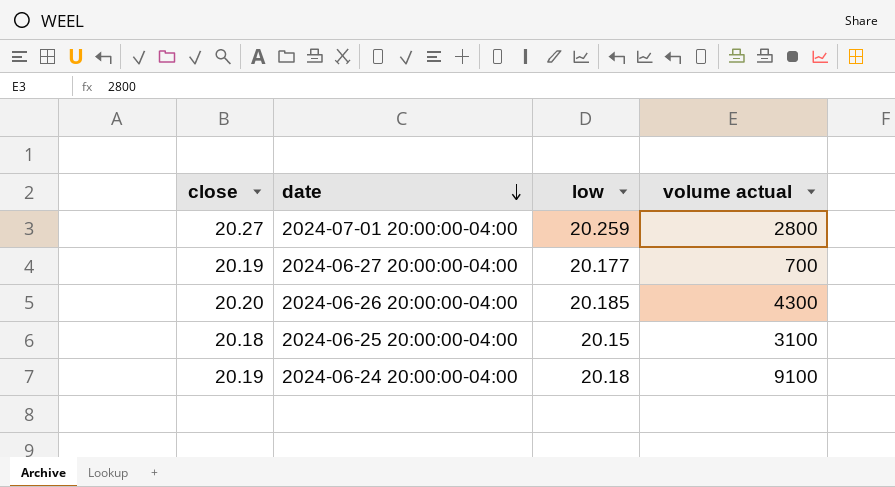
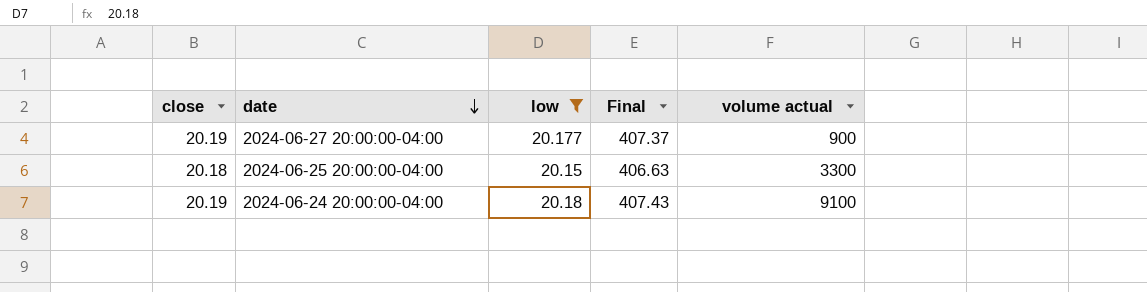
filter: none -> low <= 20.18
column Final | formula: none -> [close] * [low]
2024-06-27 20:00:00-04:00 | volume actual: 700 -> 900
2024-06-25 20:00:00-04:00 | volume actual: 3100 -> 3300

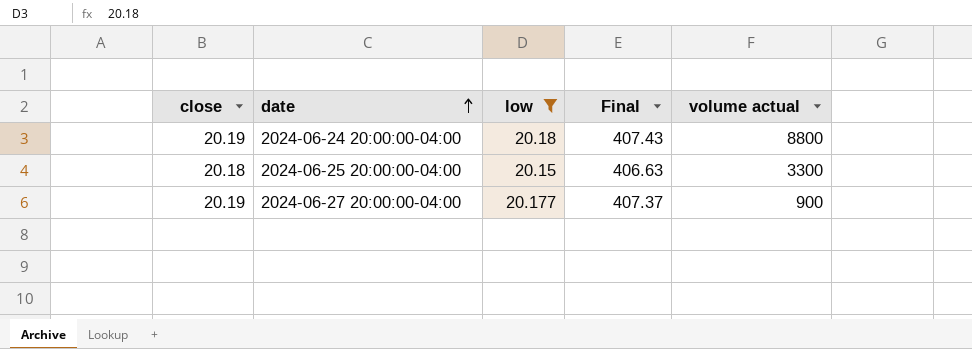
row order: date descending -> date ascending
2024-06-24 20:00:00-04:00 | volume actual: 9100 -> 8800

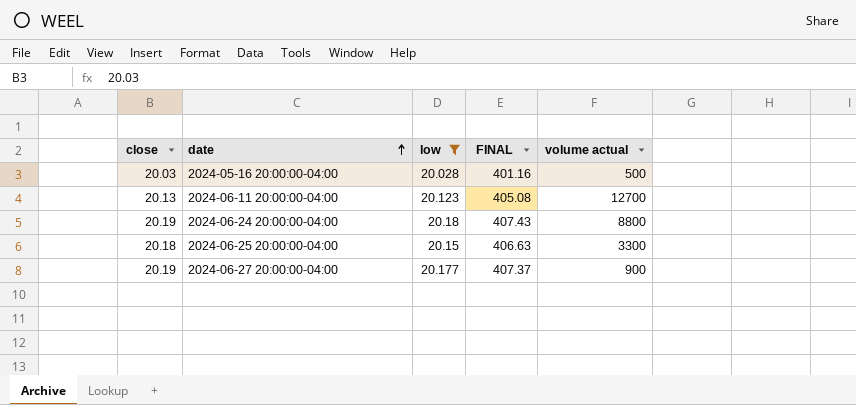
column name: Final -> FINAL
row 2024-05-16 20:00:00-04:00: none -> 20.03 | 20.028 | 401.16 | 500
row 2024-06-11 20:00:00-04:00: none -> 20.13 | 20.123 | 405.08 | 12700

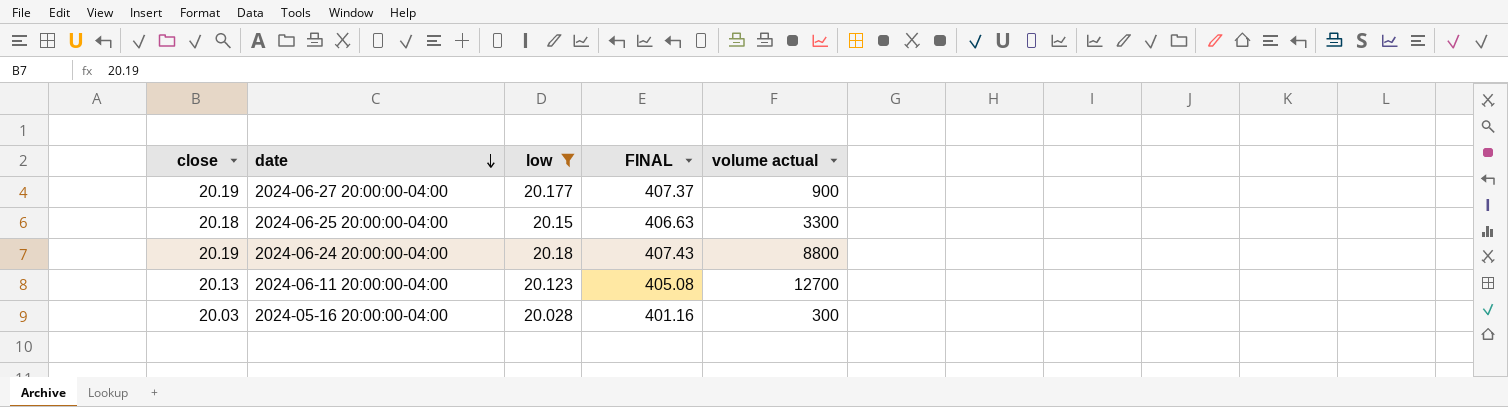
row order: date ascending -> date descending
2024-05-16 20:00:00-04:00 | volume actual: 500 -> 300

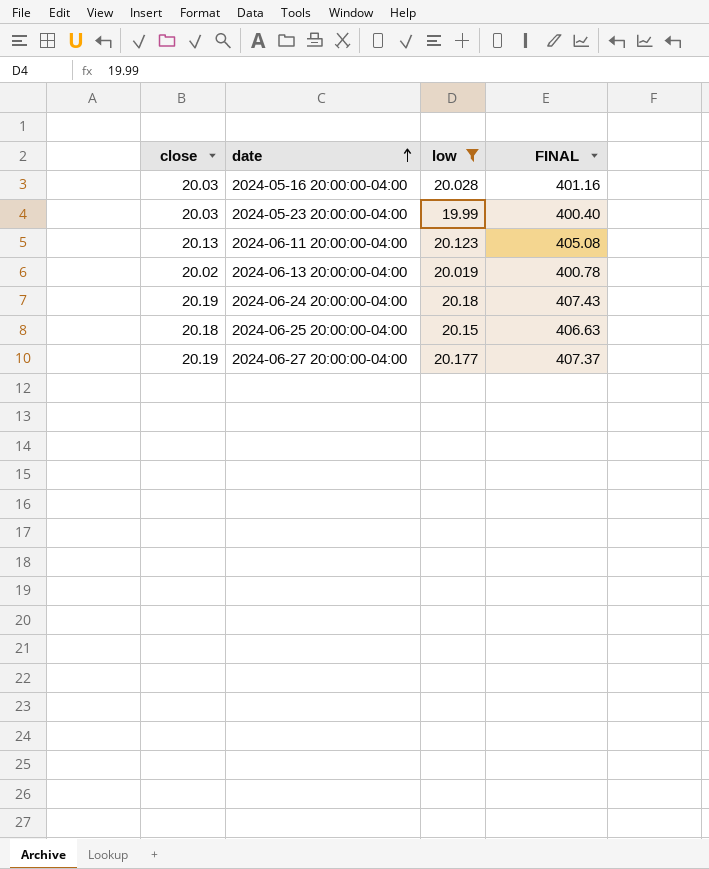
row order: date descending -> date ascending
column volume actual | position: 5 -> none
row 2024-05-23 20:00:00-04:00: none -> 20.03 | 19.99 | 400.40
row 2024-06-13 20:00:00-04:00: none -> 20.02 | 20.019 | 400.78

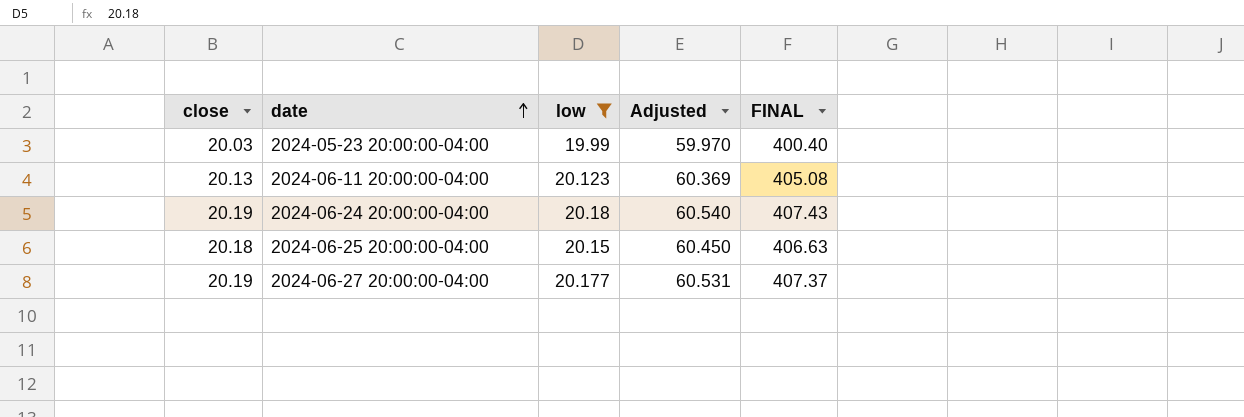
column Adjusted | formula: none -> [low] * 3
row 2024-05-16 20:00:00-04:00: 20.03 | 20.028 | 401.16 -> none
row 2024-06-13 20:00:00-04:00: 20.02 | 20.019 | 400.78 -> none

